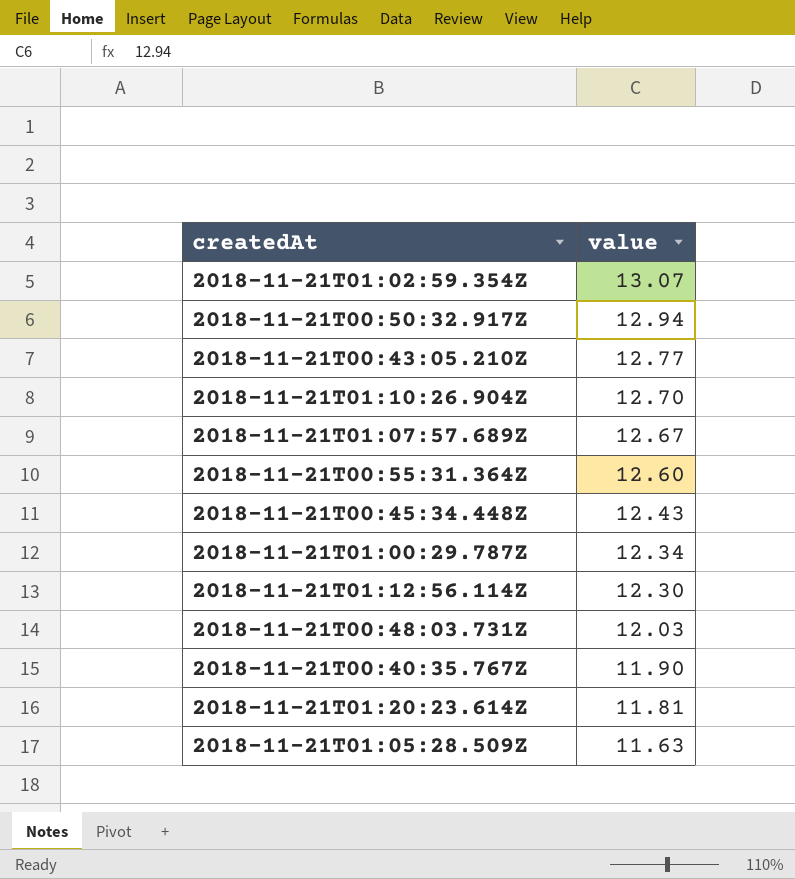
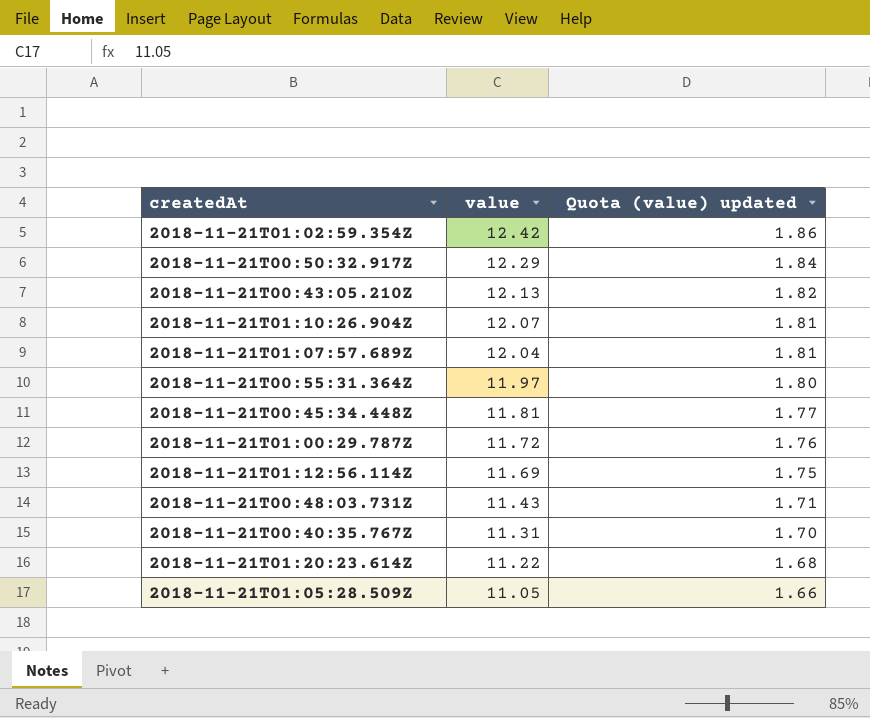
column Quota (value) updated | formula: none -> [value] * 0.15
2018-11-21T01:02:59.354Z | value: 13.07 -> 12.42
2018-11-21T00:50:32.917Z | value: 12.94 -> 12.29
2018-11-21T00:43:05.210Z | value: 12.77 -> 12.13
2018-11-21T01:10:26.904Z | value: 12.70 -> 12.07
2018-11-21T01:07:57.689Z | value: 12.67 -> 12.04
2018-11-21T00:55:31.364Z | value: 12.60 -> 11.97
2018-11-21T00:45:34.448Z | value: 12.43 -> 11.81
2018-11-21T01:00:29.787Z | value: 12.34 -> 11.72
2018-11-21T01:12:56.114Z | value: 12.30 -> 11.69
2018-11-21T00:48:03.731Z | value: 12.03 -> 11.43
2018-11-21T00:40:35.767Z | value: 11.90 -> 11.31
2018-11-21T01:20:23.614Z | value: 11.81 -> 11.22
2018-11-21T01:05:28.509Z | value: 11.63 -> 11.05

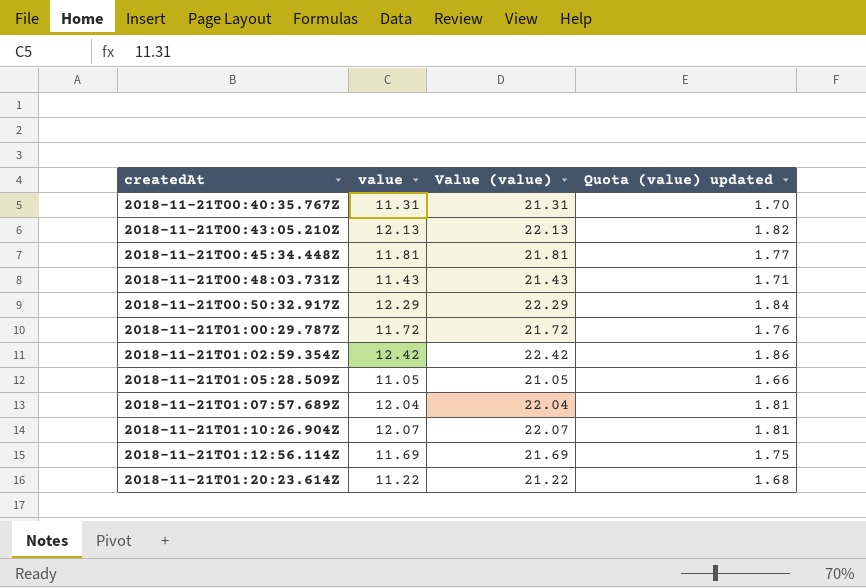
row order: value descending -> createdAt ascending
column Value (value) | formula: none -> [value] + 10
row 2018-11-21T00:55:31.364Z: 11.97 | 1.80 -> none

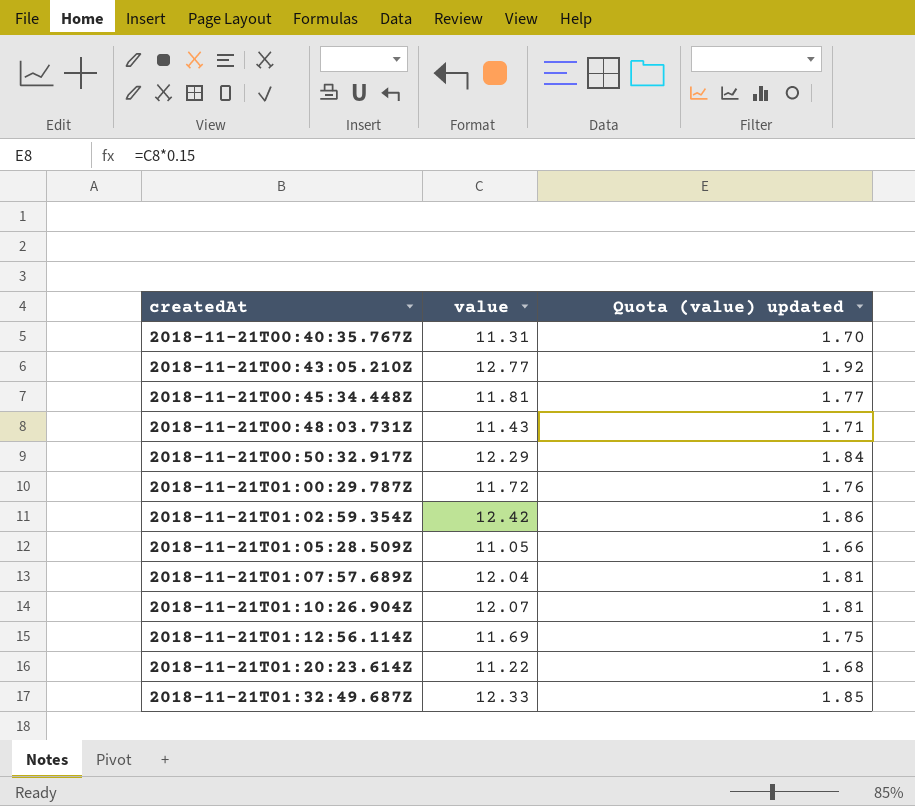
column Value (value) | formula: [value] + 10 -> none
2018-11-21T00:43:05.210Z | value: 12.13 -> 12.77
2018-11-21T00:43:05.210Z | Quota (value) updated: 1.82 -> 1.92
row 2018-11-21T01:32:49.687Z: none -> 12.33 | 1.85

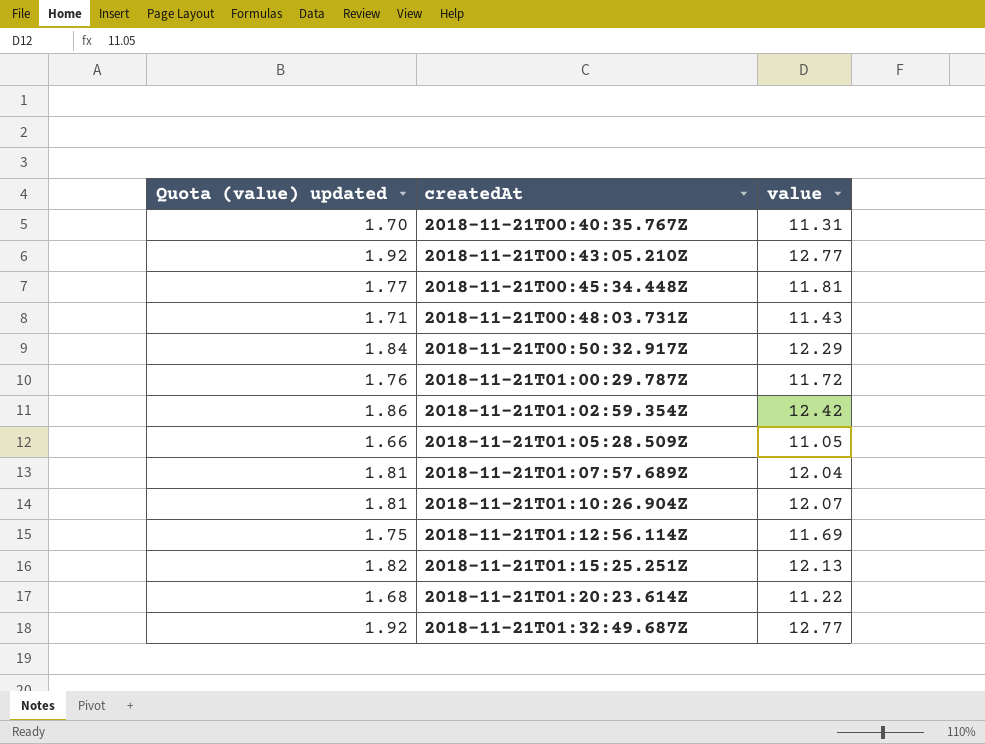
column Quota (value) updated | position: 3 -> 1
row 2018-11-21T01:15:25.251Z: none -> 1.82 | 12.13
2018-11-21T01:32:49.687Z | Quota (value) updated: 1.85 -> 1.92
2018-11-21T01:32:49.687Z | value: 12.33 -> 12.77

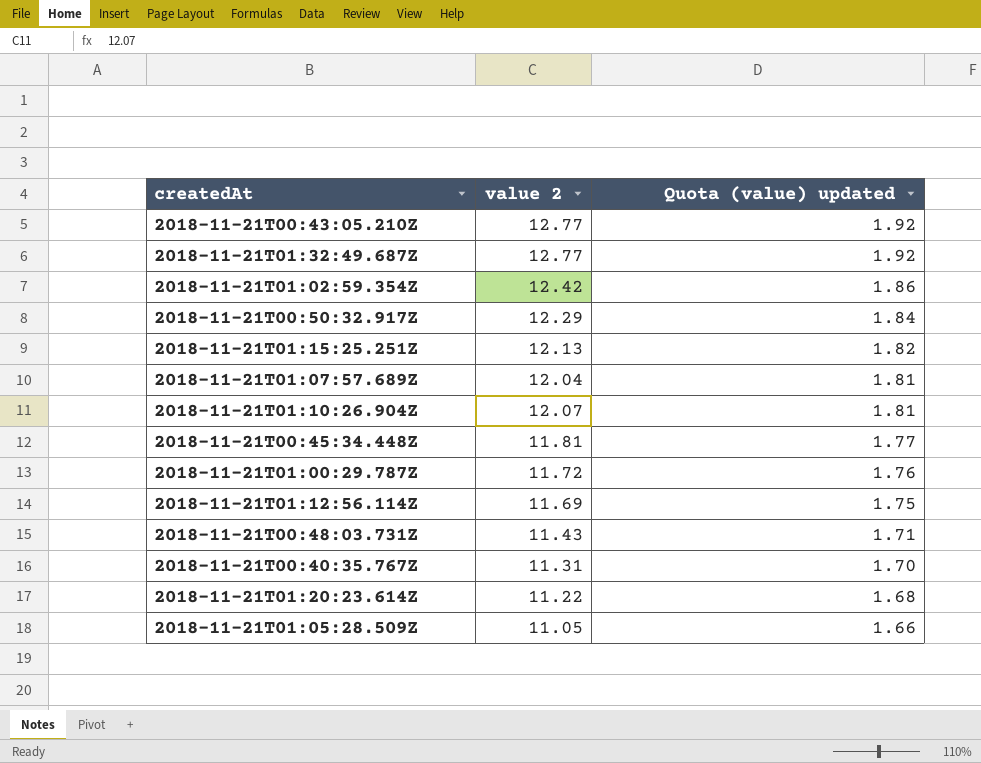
row order: createdAt ascending -> Quota (value) updated descending
column name: value -> value 2
column Quota (value) updated | position: 1 -> 3

